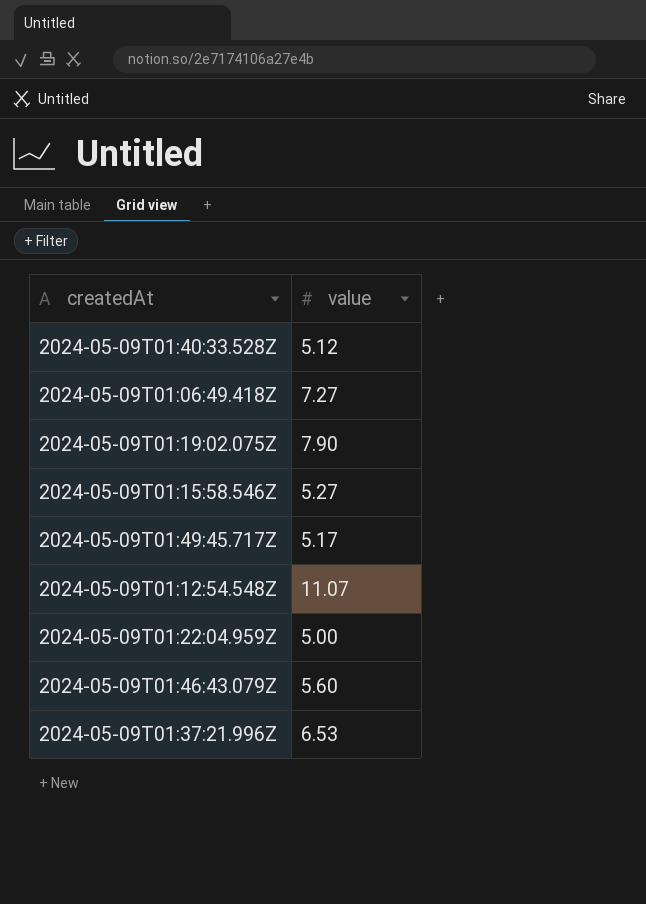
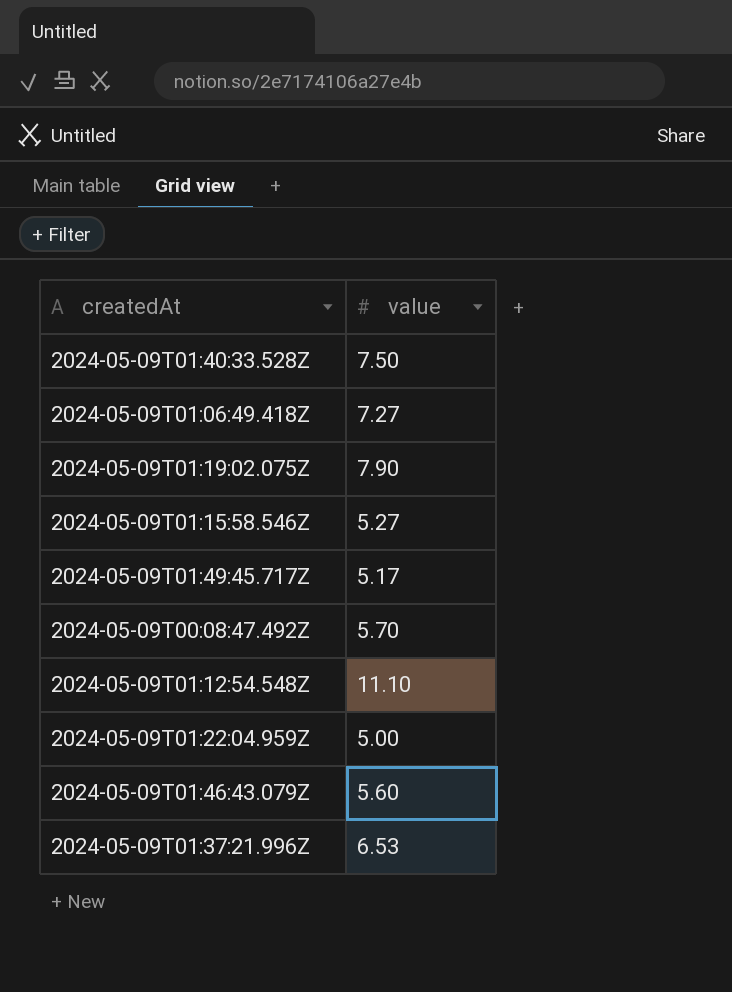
2024-05-09T01:40:33.528Z | value: 5.12 -> 7.50
row 2024-05-09T00:08:47.492Z: none -> 5.70
2024-05-09T01:12:54.548Z | value: 11.07 -> 11.10

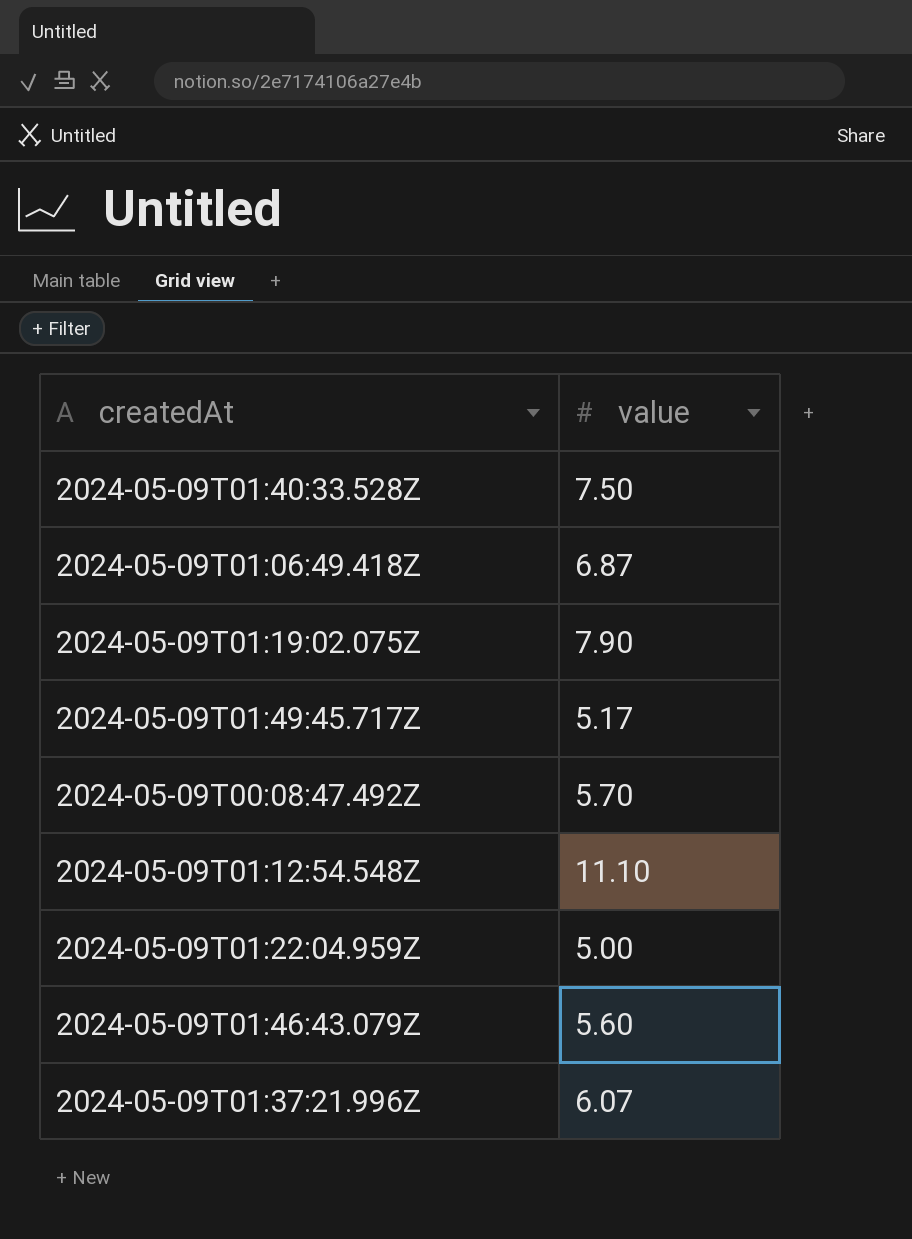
row 2024-05-09T01:15:58.546Z: 5.27 -> none
2024-05-09T01:06:49.418Z | value: 7.27 -> 6.87
2024-05-09T01:37:21.996Z | value: 6.53 -> 6.07

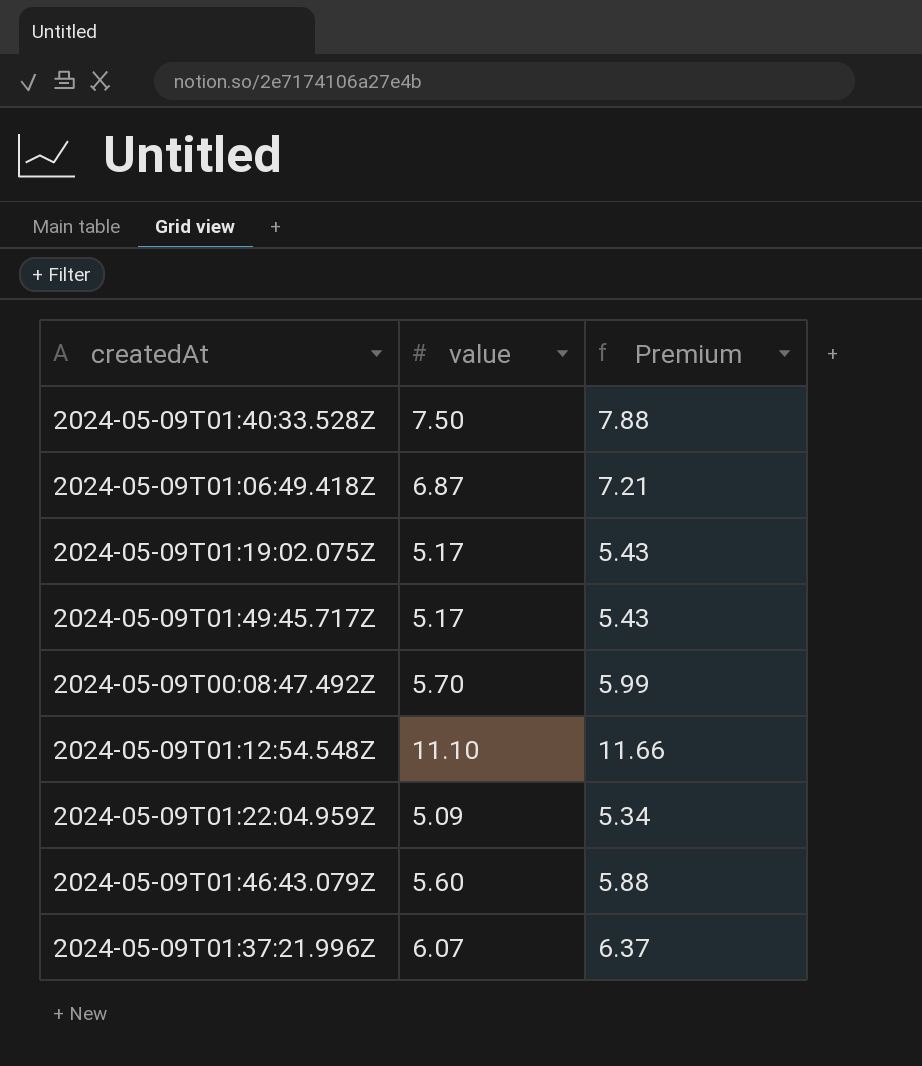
column Premium | formula: none -> [value] * 1.05
2024-05-09T01:19:02.075Z | value: 7.90 -> 5.17
2024-05-09T01:22:04.959Z | value: 5.00 -> 5.09

